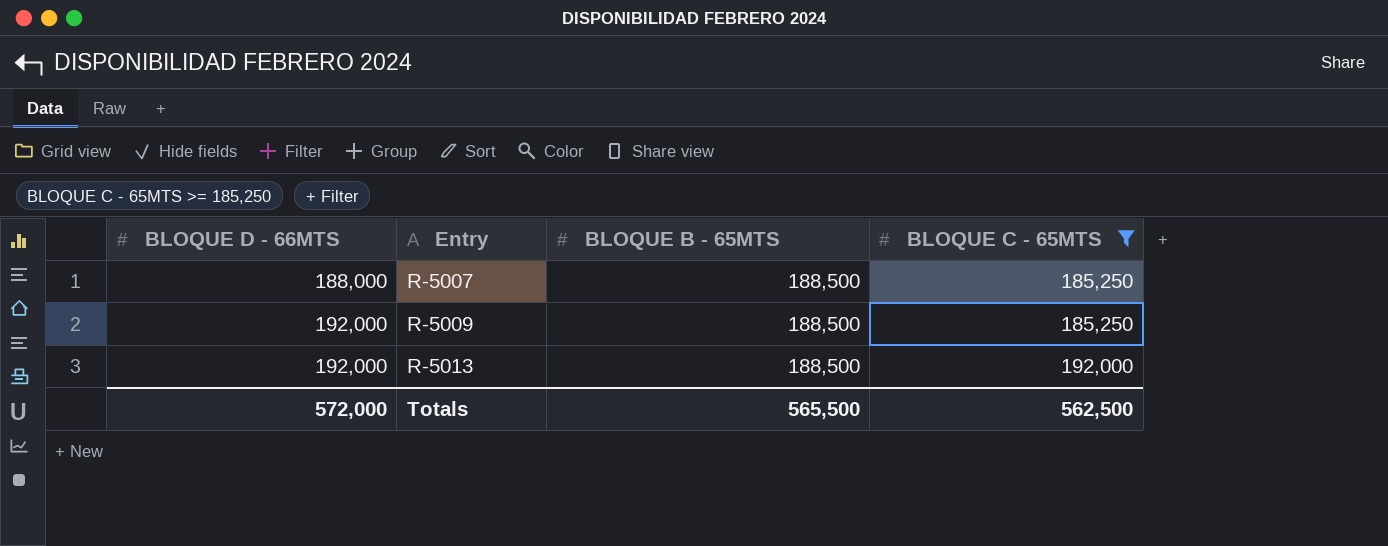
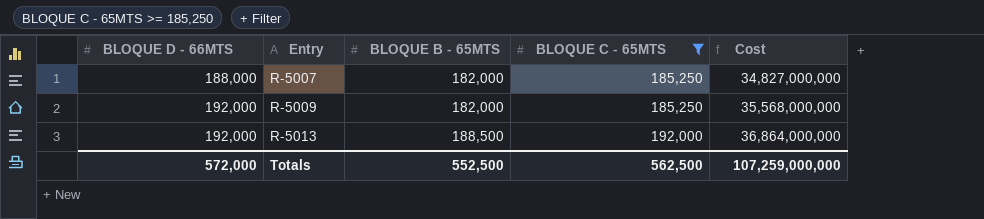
column Cost | formula: none -> [BLOQUE D - 66MTS] * [BLOQUE C - 65MTS]
R-5007 | BLOQUE B - 65MTS: 188,500 -> 182,000
R-5009 | BLOQUE B - 65MTS: 188,500 -> 182,000
Totals | BLOQUE B - 65MTS: 565,500 -> 552,500

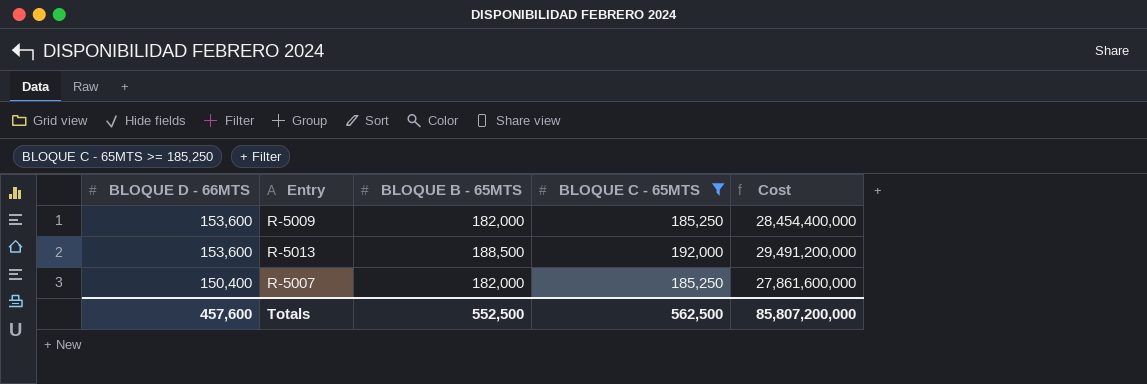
row order: BLOQUE D - 66MTS ascending -> BLOQUE D - 66MTS descending
R-5009 | BLOQUE D - 66MTS: 192,000 -> 153,600
R-5009 | Cost: 35,568,000,000 -> 28,454,400,000
R-5013 | BLOQUE D - 66MTS: 192,000 -> 153,600
R-5013 | Cost: 36,864,000,000 -> 29,491,200,000
R-5007 | BLOQUE D - 66MTS: 188,000 -> 150,400
R-5007 | Cost: 34,827,000,000 -> 27,861,600,000
Totals | BLOQUE D - 66MTS: 572,000 -> 457,600
Totals | Cost: 107,259,000,000 -> 85,807,200,000

